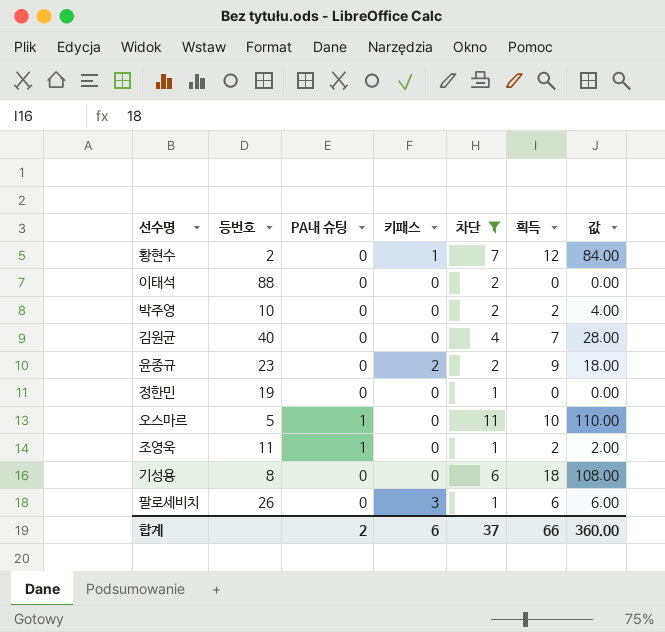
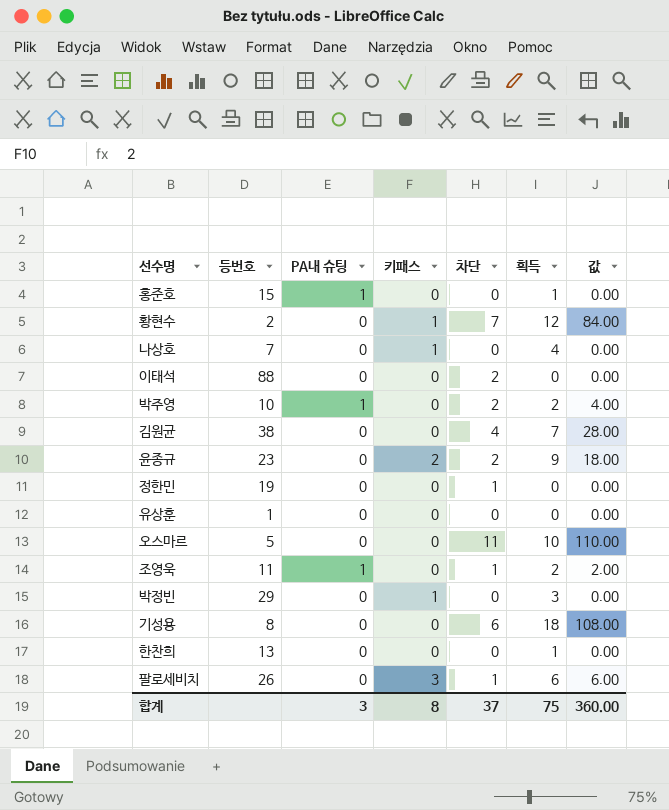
filter: 차단 != 0 -> none
박주영 | PA내 슈팅: 0 -> 1
김원균 | 등번호: 40 -> 38
오스마르 | PA내 슈팅: 1 -> 0
합계 | PA내 슈팅: 2 -> 3
합계 | 키패스: 6 -> 8
합계 | 획득: 66 -> 75

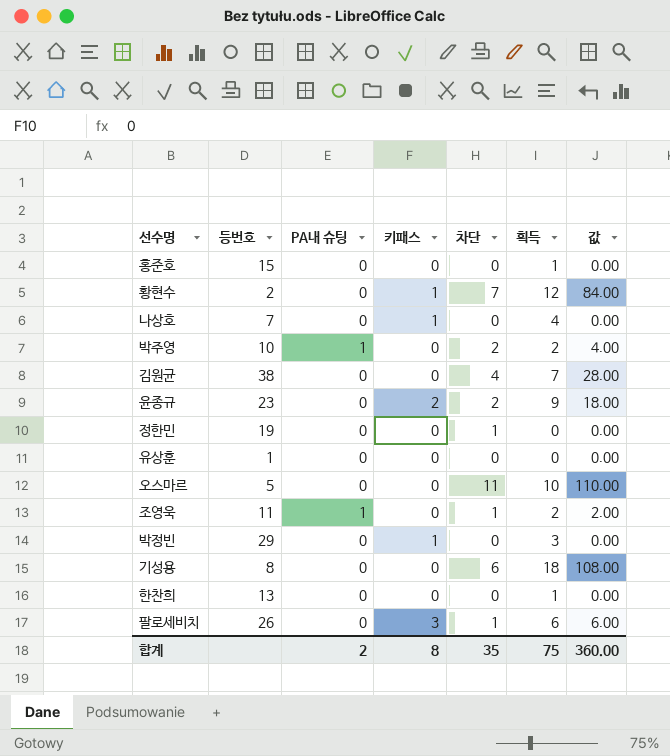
row 이태석: 88 | 0 | 0 | 2 | 0 | 0.00 -> none
홍준호 | PA내 슈팅: 1 -> 0
합계 | PA내 슈팅: 3 -> 2
합계 | 차단: 37 -> 35

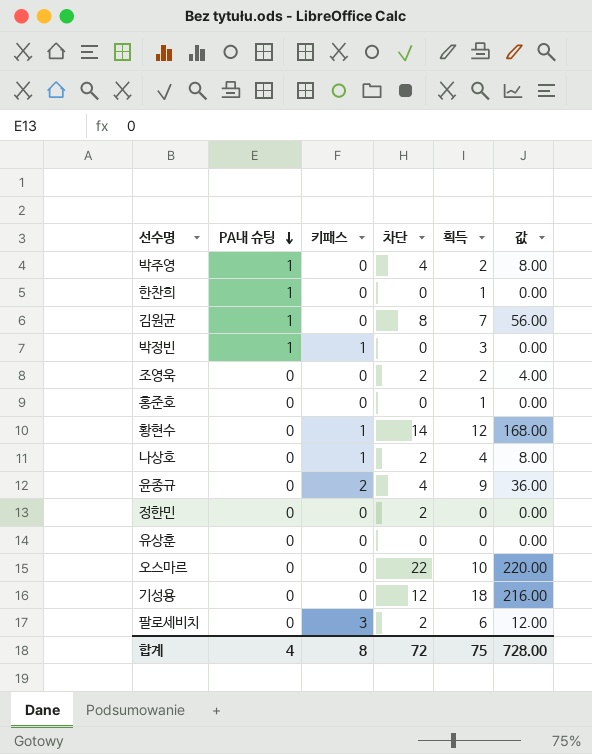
row order: none -> PA내 슈팅 descending
column 등번호 | position: 2 -> none
박주영 | 차단: 2 -> 4
박주영 | 값: 4.00 -> 8.00
한찬희 | PA내 슈팅: 0 -> 1
김원균 | PA내 슈팅: 0 -> 1
김원균 | 차단: 4 -> 8
김원균 | 값: 28.00 -> 56.00
박정빈 | PA내 슈팅: 0 -> 1
조영욱 | PA내 슈팅: 1 -> 0
조영욱 | 차단: 1 -> 2
조영욱 | 값: 2.00 -> 4.00
황현수 | 차단: 7 -> 14
황현수 | 값: 84.00 -> 168.00
나상호 | 차단: 0 -> 2
나상호 | 값: 0.00 -> 8.00
윤종규 | 차단: 2 -> 4
윤종규 | 값: 18.00 -> 36.00
정한민 | 차단: 1 -> 2
오스마르 | 차단: 11 -> 22
오스마르 | 값: 110.00 -> 220.00
기성용 | 차단: 6 -> 12
기성용 | 값: 108.00 -> 216.00
팔로세비치 | 차단: 1 -> 2
팔로세비치 | 값: 6.00 -> 12.00
합계 | PA내 슈팅: 2 -> 4
합계 | 차단: 35 -> 72
합계 | 값: 360.00 -> 728.00

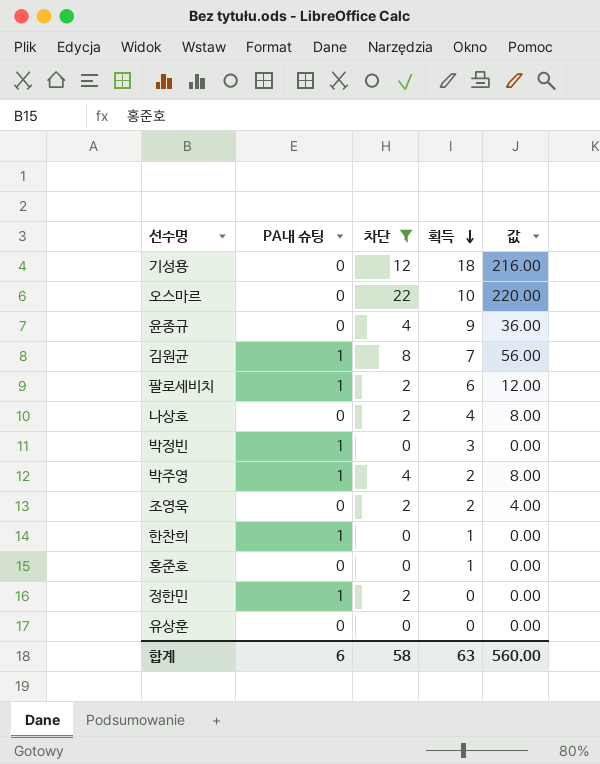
filter: none -> 차단 != 14
row order: PA내 슈팅 descending -> 획득 descending
column 키패스 | position: 3 -> none
팔로세비치 | PA내 슈팅: 0 -> 1
정한민 | PA내 슈팅: 0 -> 1
합계 | PA내 슈팅: 4 -> 6
합계 | 차단: 72 -> 58
합계 | 획득: 75 -> 63
합계 | 값: 728.00 -> 560.00

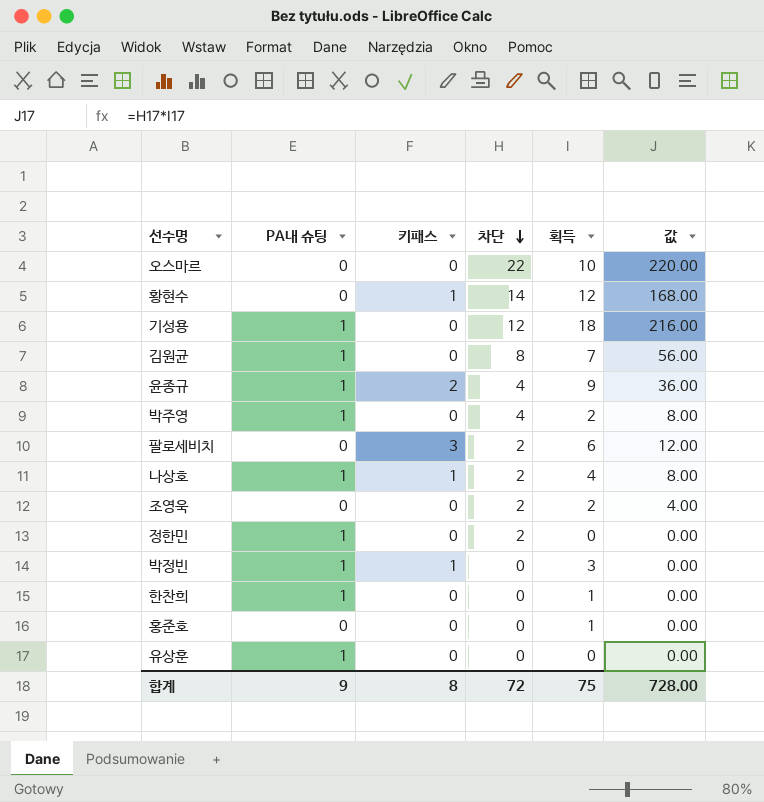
filter: 차단 != 14 -> none
row order: 획득 descending -> 차단 descending
column 키패스 | position: none -> 3
기성용 | PA내 슈팅: 0 -> 1
윤종규 | PA내 슈팅: 0 -> 1
팔로세비치 | PA내 슈팅: 1 -> 0
나상호 | PA내 슈팅: 0 -> 1
유상훈 | PA내 슈팅: 0 -> 1
합계 | PA내 슈팅: 6 -> 9
합계 | 차단: 58 -> 72
합계 | 획득: 63 -> 75
합계 | 값: 560.00 -> 728.00

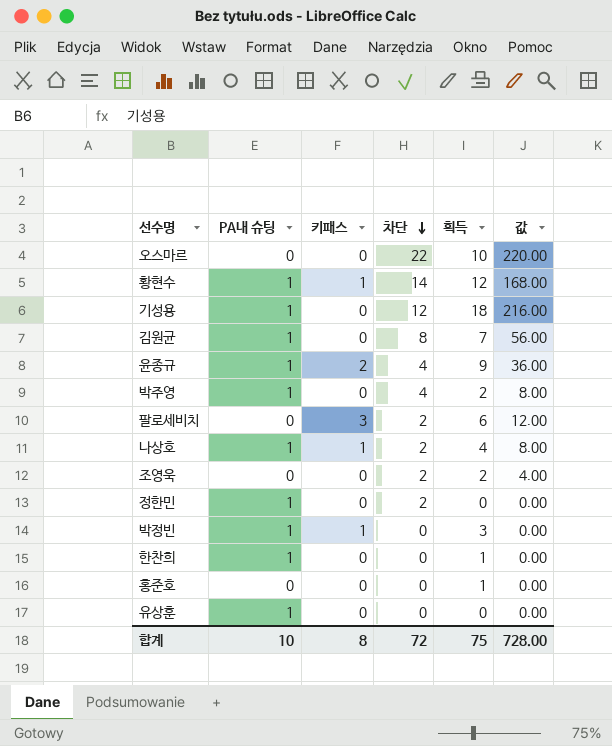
황현수 | PA내 슈팅: 0 -> 1
합계 | PA내 슈팅: 9 -> 10

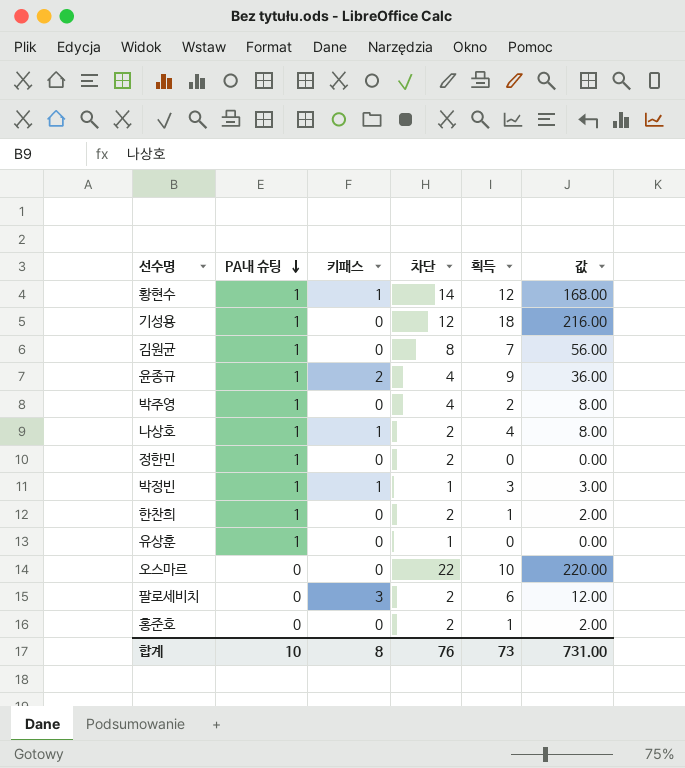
row order: 차단 descending -> PA내 슈팅 descending
row 조영욱: 0 | 0 | 2 | 2 | 4.00 -> none
박정빈 | 차단: 0 -> 1
박정빈 | 값: 0.00 -> 3.00
한찬희 | 차단: 0 -> 2
한찬희 | 값: 0.00 -> 2.00
유상훈 | 차단: 0 -> 1
홍준호 | 차단: 0 -> 2
홍준호 | 값: 0.00 -> 2.00
합계 | 차단: 72 -> 76
합계 | 획득: 75 -> 73
합계 | 값: 728.00 -> 731.00

